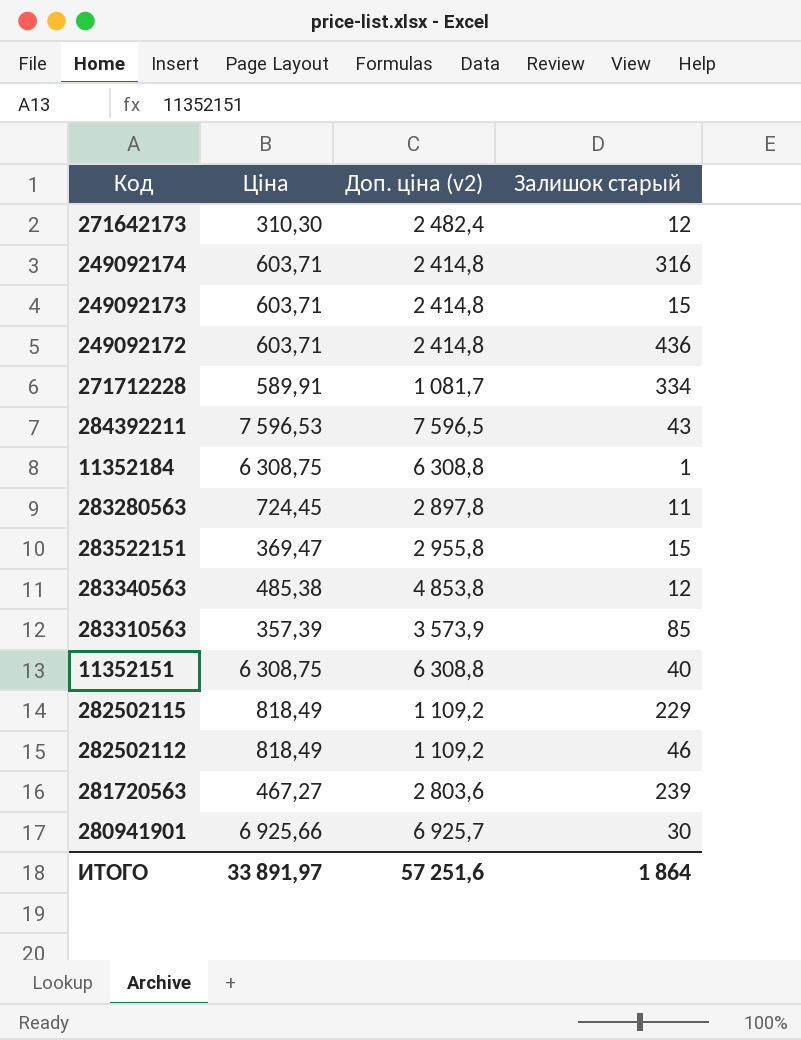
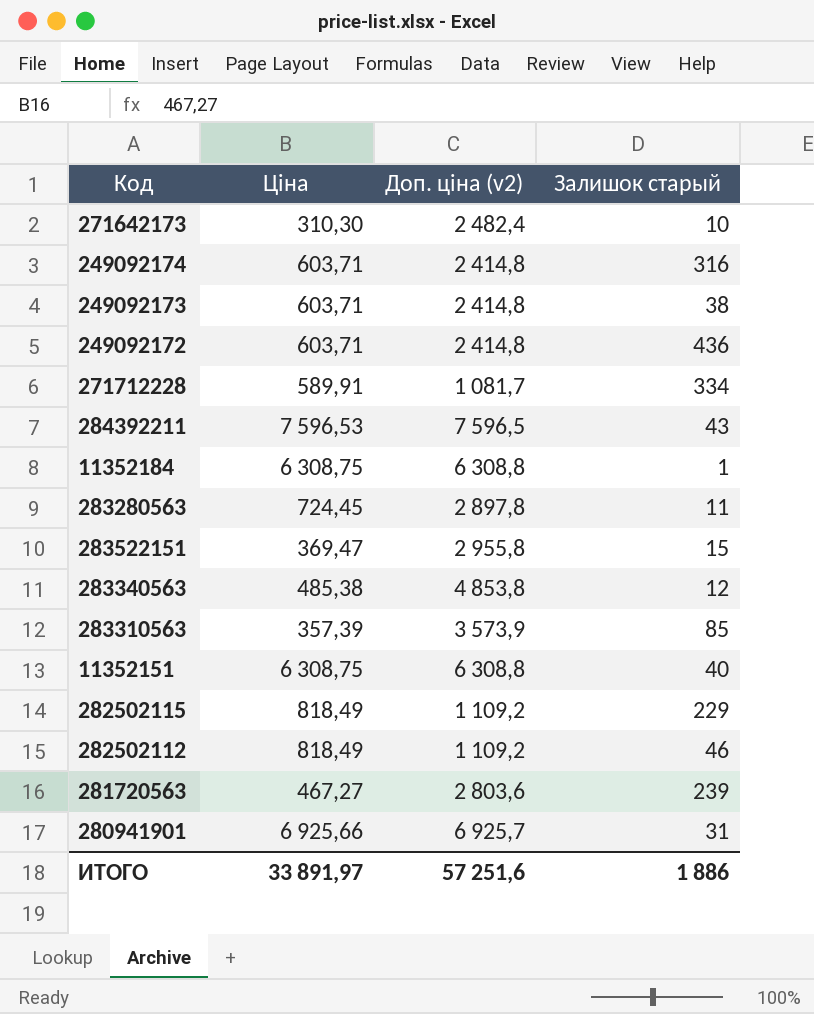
271642173 | Залишок старый: 12 -> 10
249092173 | Залишок старый: 15 -> 38
280941901 | Залишок старый: 30 -> 31
ИТОГО | Залишок старый: 1 864 -> 1 886

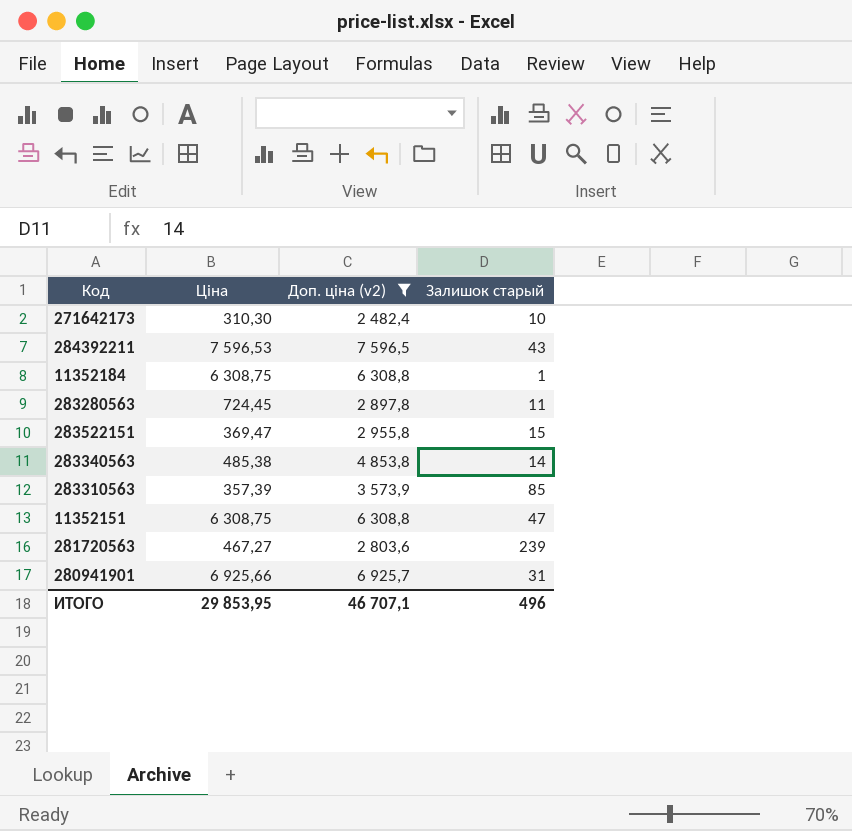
filter: none -> Доп. ціна (v2) >= 2 482,4
283340563 | Залишок старый: 12 -> 14
11352151 | Залишок старый: 40 -> 47
ИТОГО | Ціна: 33 891,97 -> 29 853,95
ИТОГО | Доп. ціна (v2): 57 251,6 -> 46 707,1
ИТОГО | Залишок старый: 1 886 -> 496

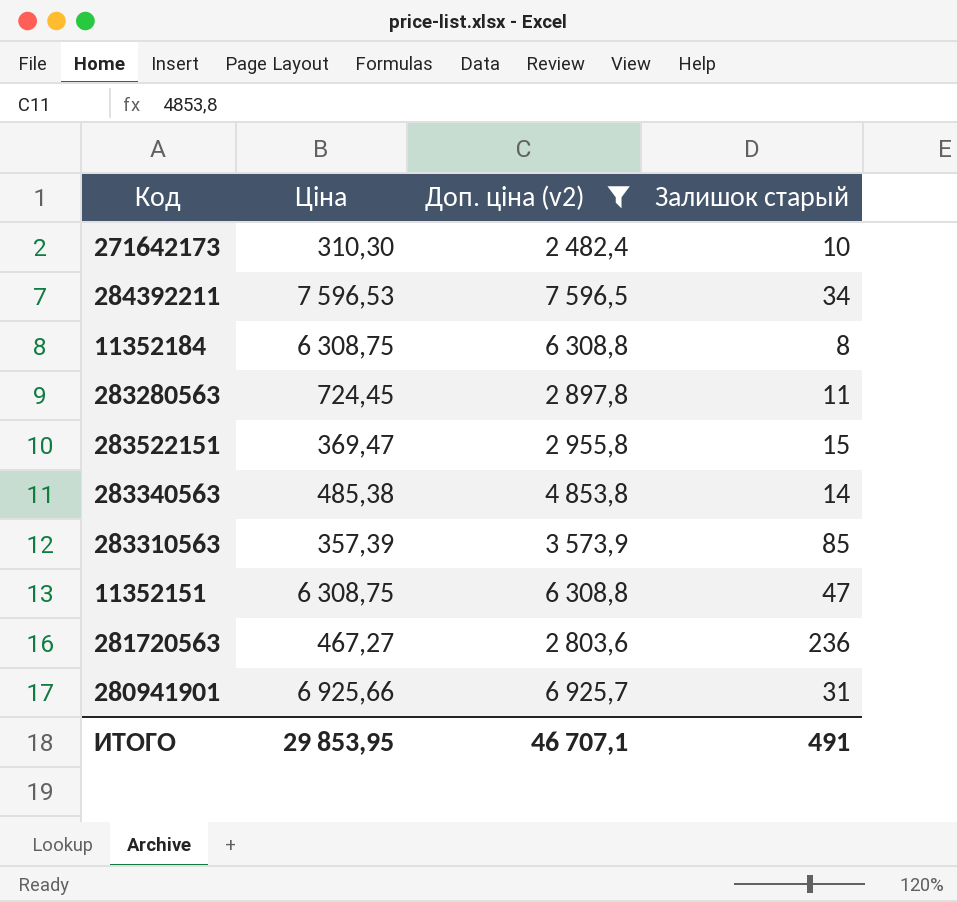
284392211 | Залишок старый: 43 -> 34
11352184 | Залишок старый: 1 -> 8
281720563 | Залишок старый: 239 -> 236
ИТОГО | Залишок старый: 496 -> 491

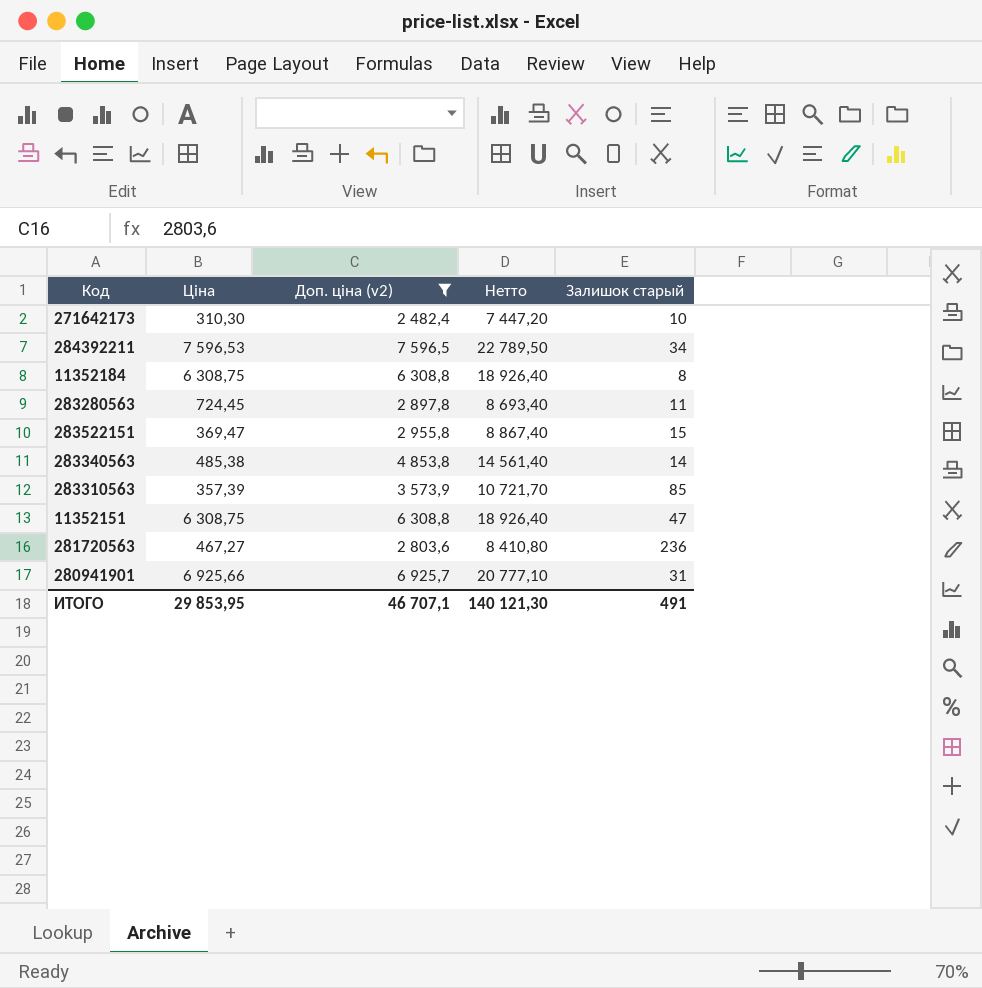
column Нетто | formula: none -> [Доп. ціна (v2)] * 3

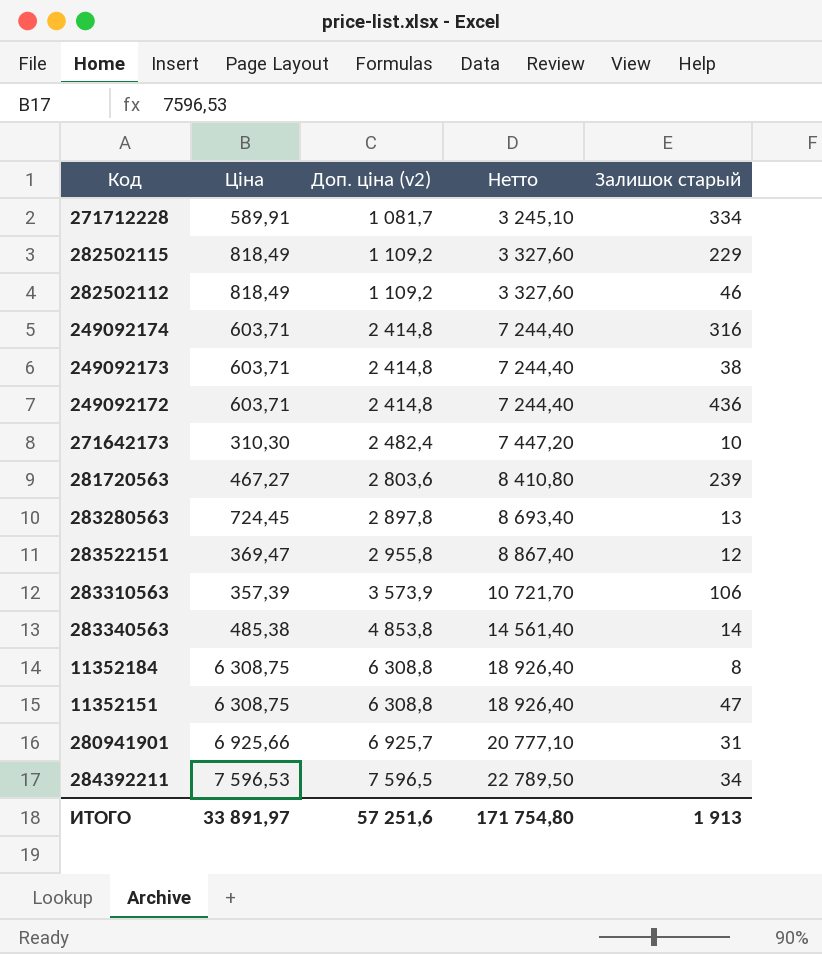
filter: Доп. ціна (v2) >= 2 482,4 -> none
row order: none -> Доп. ціна (v2) ascending
281720563 | Залишок старый: 236 -> 239
283280563 | Залишок старый: 11 -> 13
283522151 | Залишок старый: 15 -> 12
283310563 | Залишок старый: 85 -> 106
ИТОГО | Ціна: 29 853,95 -> 33 891,97
ИТОГО | Доп. ціна (v2): 46 707,1 -> 57 251,6
ИТОГО | Нетто: 140 121,30 -> 171 754,80
ИТОГО | Залишок старый: 491 -> 1 913

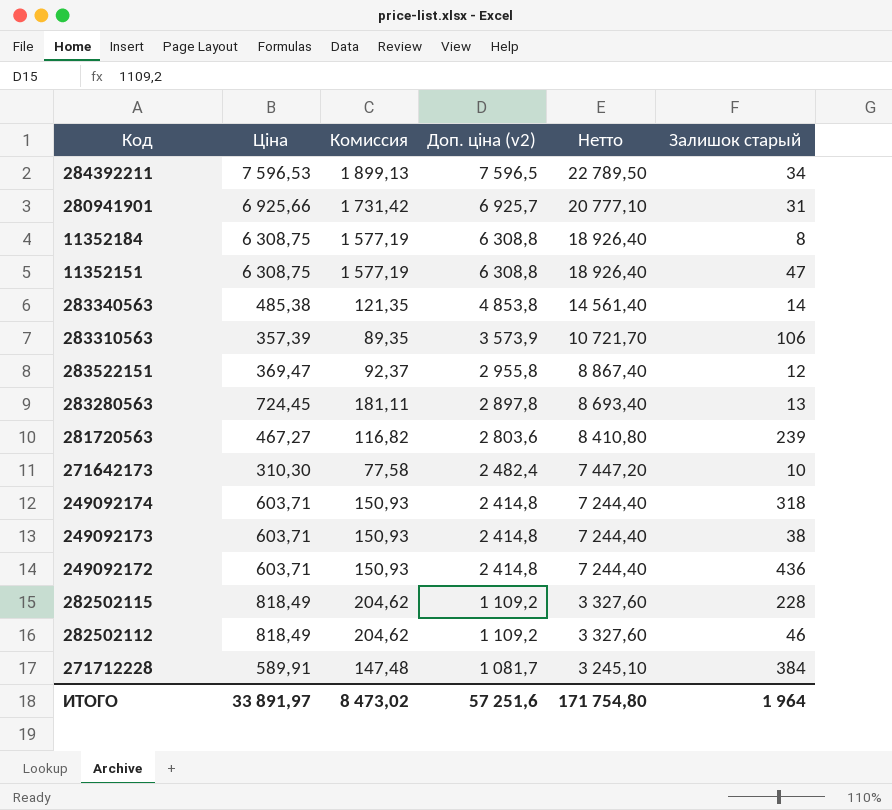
row order: Доп. ціна (v2) ascending -> Доп. ціна (v2) descending
column Комиссия | formula: none -> [Ціна] * 0,25
249092174 | Залишок старый: 316 -> 318
282502115 | Залишок старый: 229 -> 228
271712228 | Залишок старый: 334 -> 384
ИТОГО | Залишок старый: 1 913 -> 1 964

